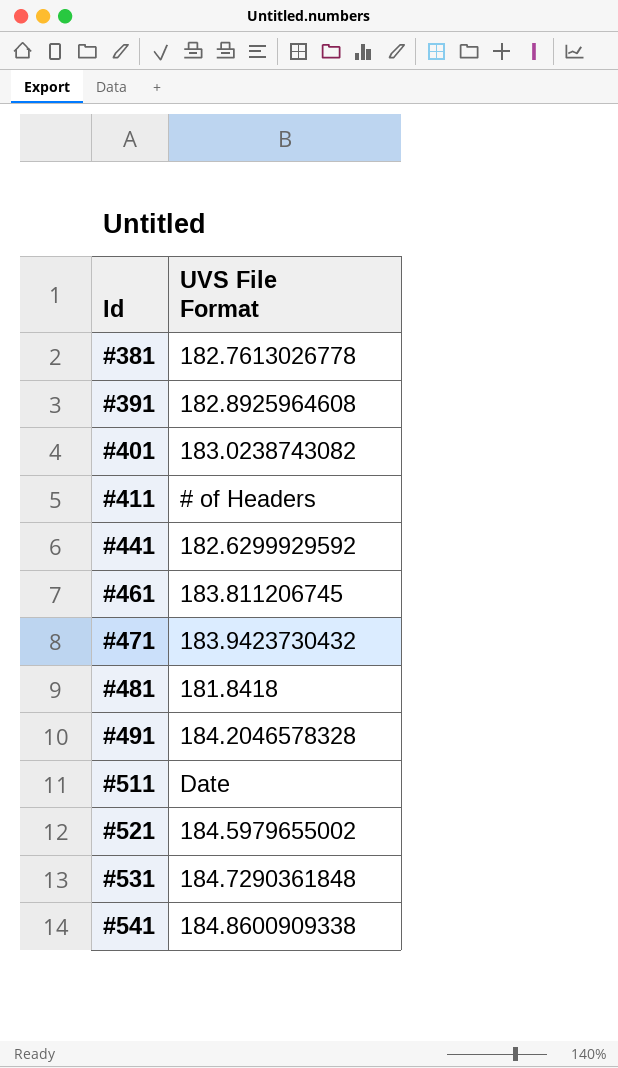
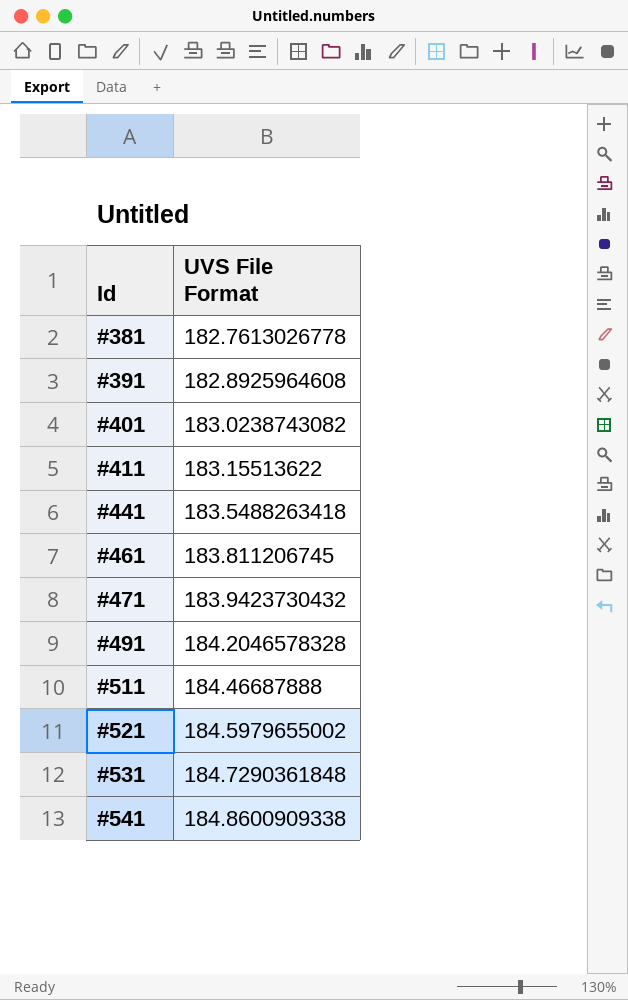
row #481: 181.8418 -> none
#411 | UVS File Format: # of Headers -> 183.15513622
#441 | UVS File Format: 182.6299929592 -> 183.5488263418
#511 | UVS File Format: Date -> 184.46687888

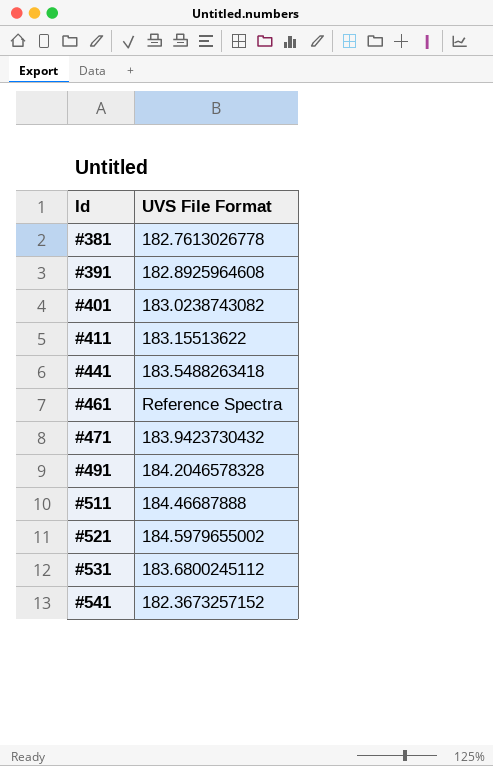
#461 | UVS File Format: 183.811206745 -> Reference Spectra
#531 | UVS File Format: 184.7290361848 -> 183.6800245112
#541 | UVS File Format: 184.8600909338 -> 182.3673257152

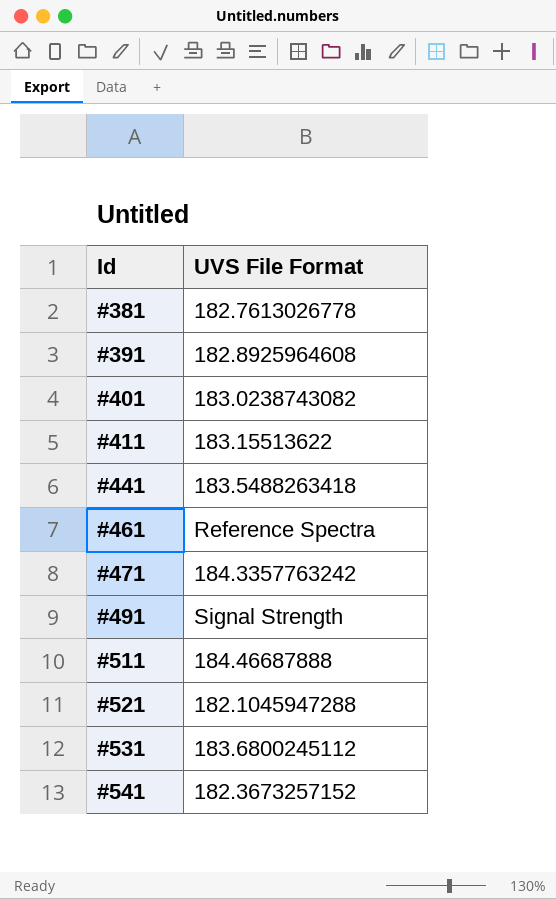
#471 | UVS File Format: 183.9423730432 -> 184.3357763242
#491 | UVS File Format: 184.2046578328 -> Signal Strength
#521 | UVS File Format: 184.5979655002 -> 182.1045947288

